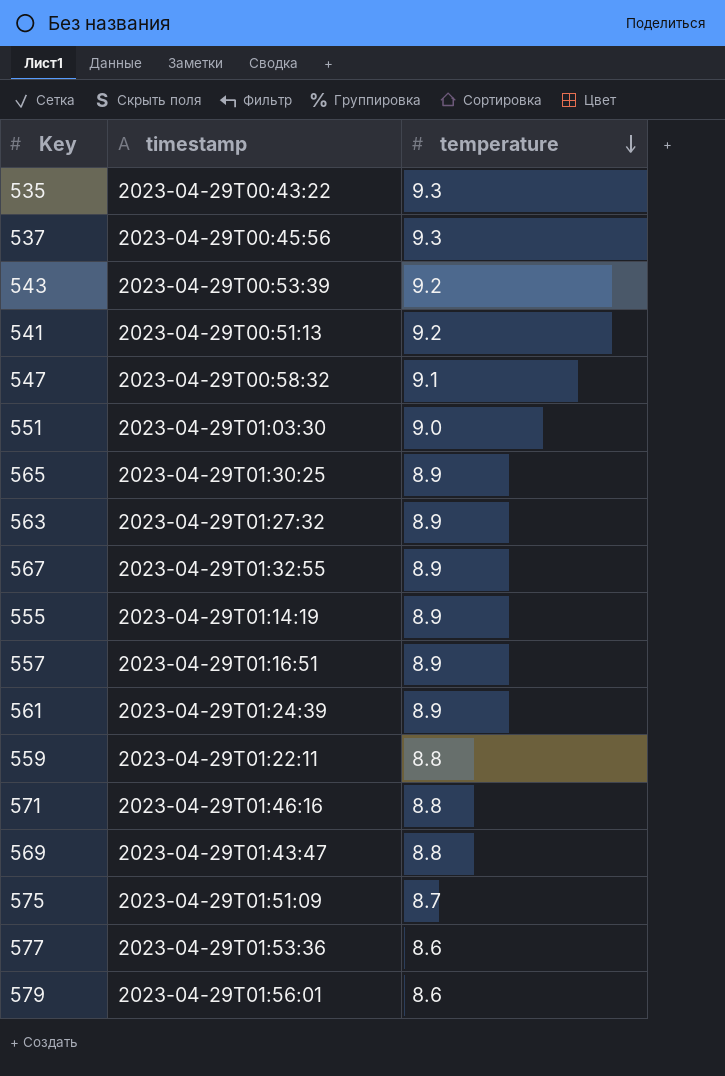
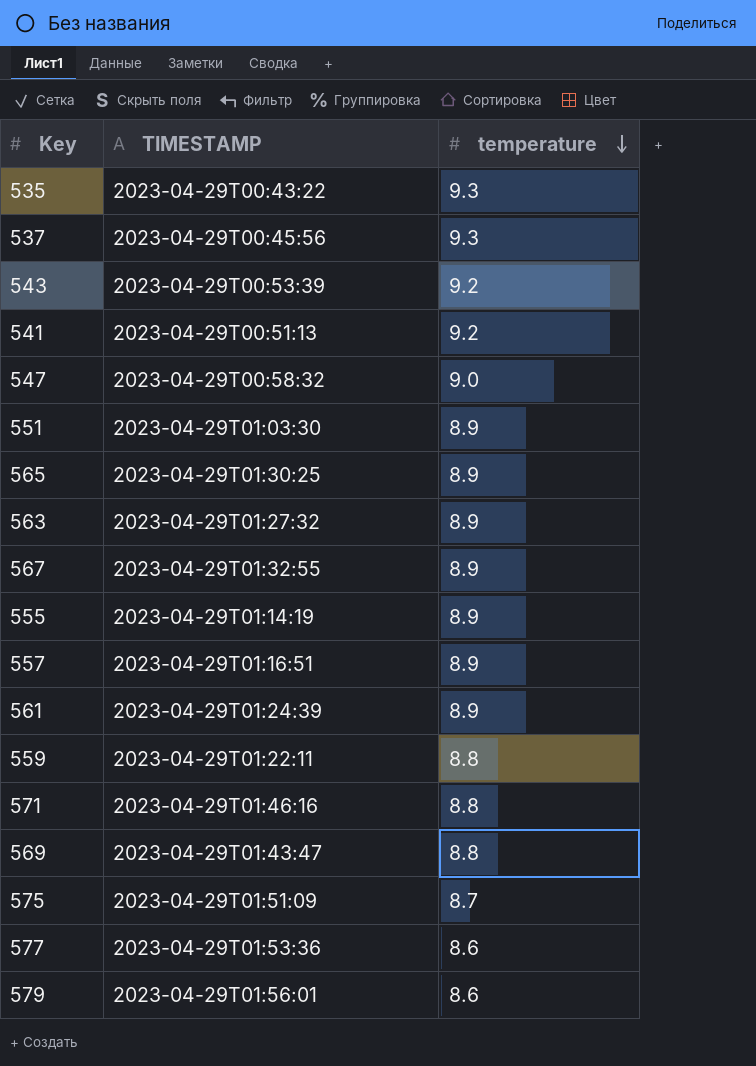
column name: timestamp -> TIMESTAMP
547 | temperature: 9.1 -> 9.0
551 | temperature: 9.0 -> 8.9

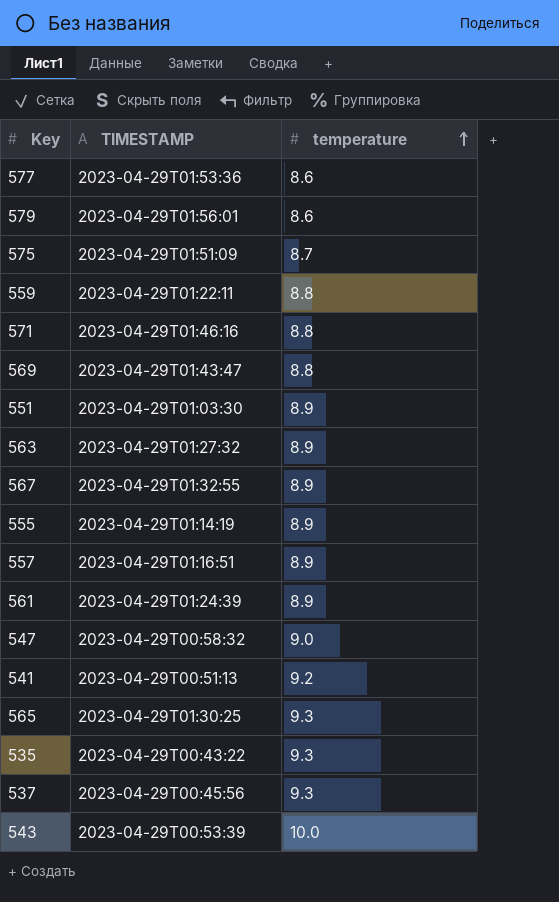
row order: temperature descending -> temperature ascending
565 | temperature: 8.9 -> 9.3
543 | temperature: 9.2 -> 10.0

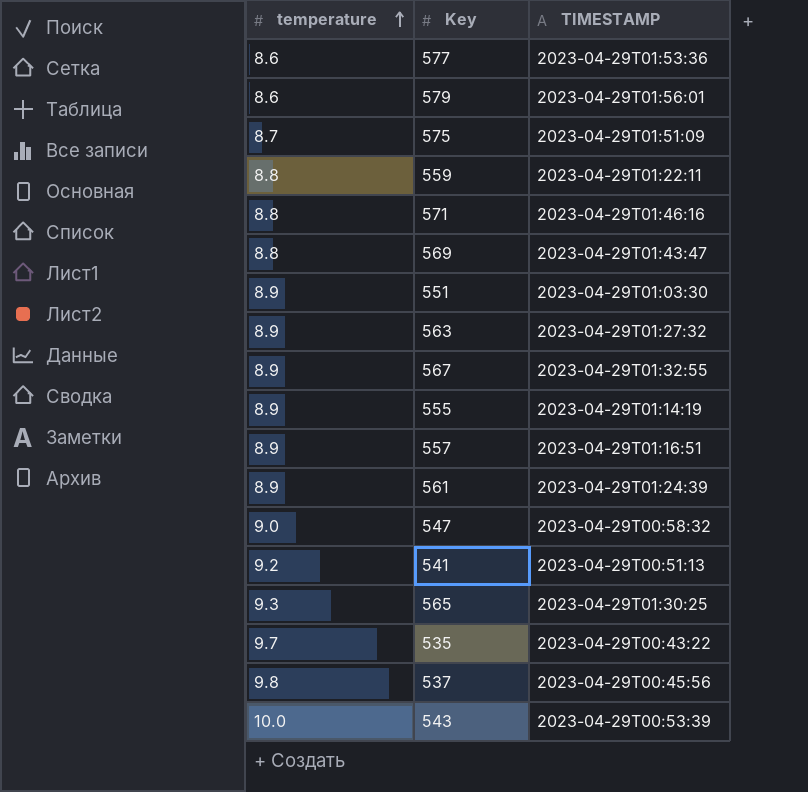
column temperature | position: 3 -> 1
535 | temperature: 9.3 -> 9.7
537 | temperature: 9.3 -> 9.8

